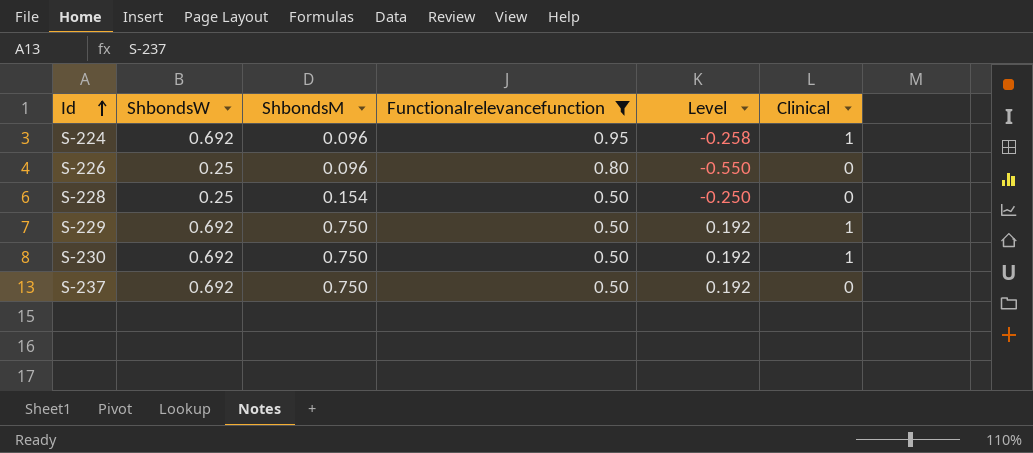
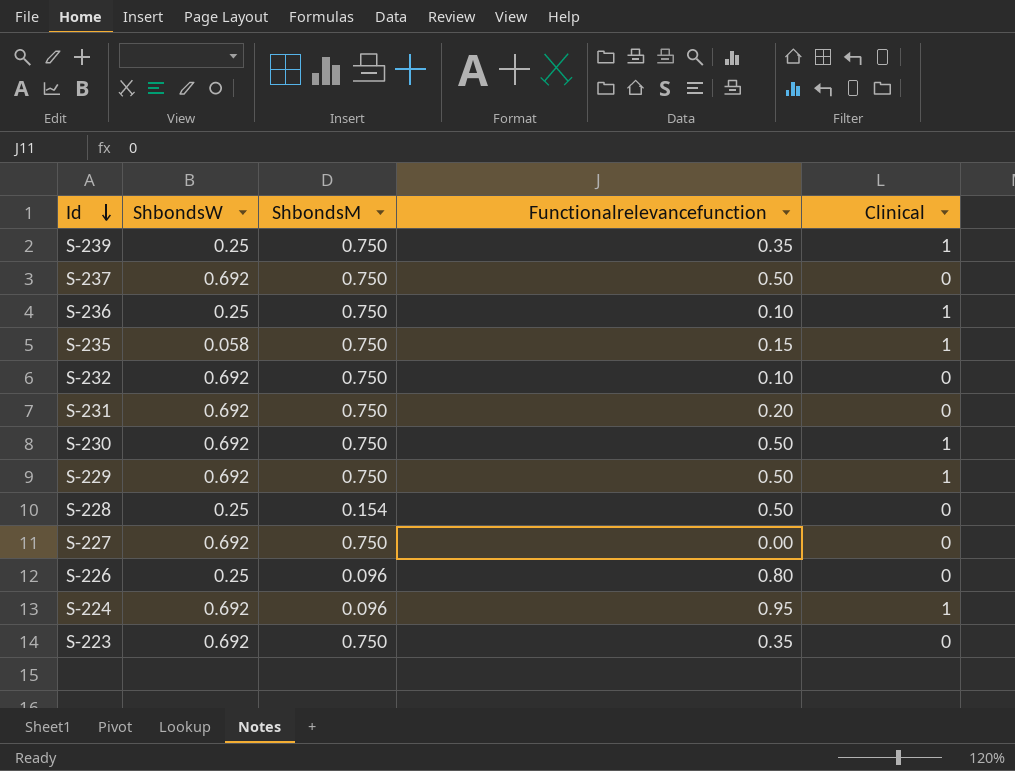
filter: Functionalrelevancefunction >= 0.50 -> none
row order: Id ascending -> Id descending
column Level | formula: [ShbondsW] - [Functionalrelevancefunction] -> none

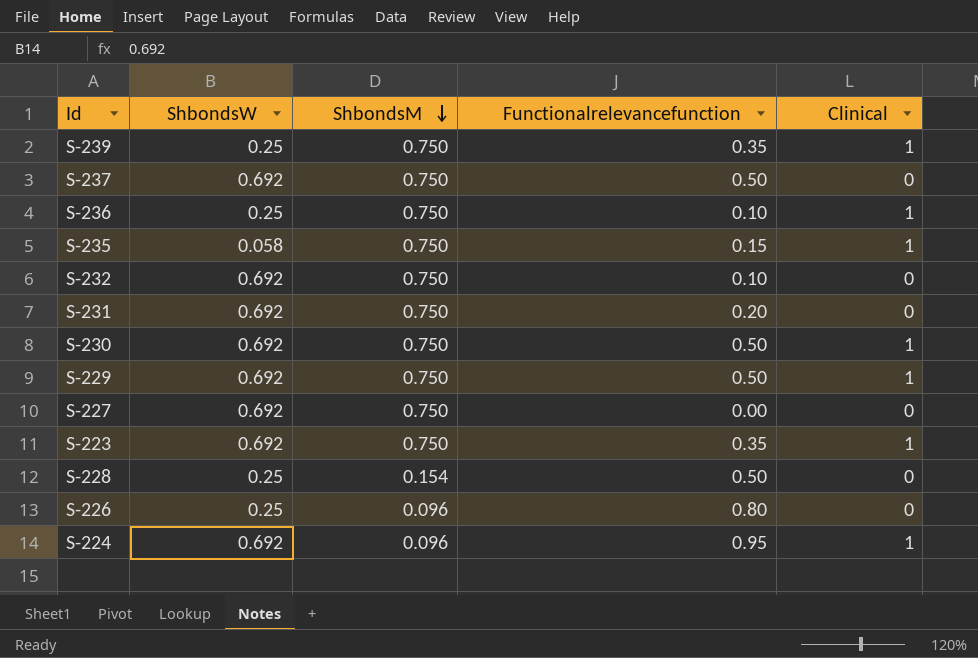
row order: Id descending -> ShbondsM descending
S-223 | Clinical: 0 -> 1

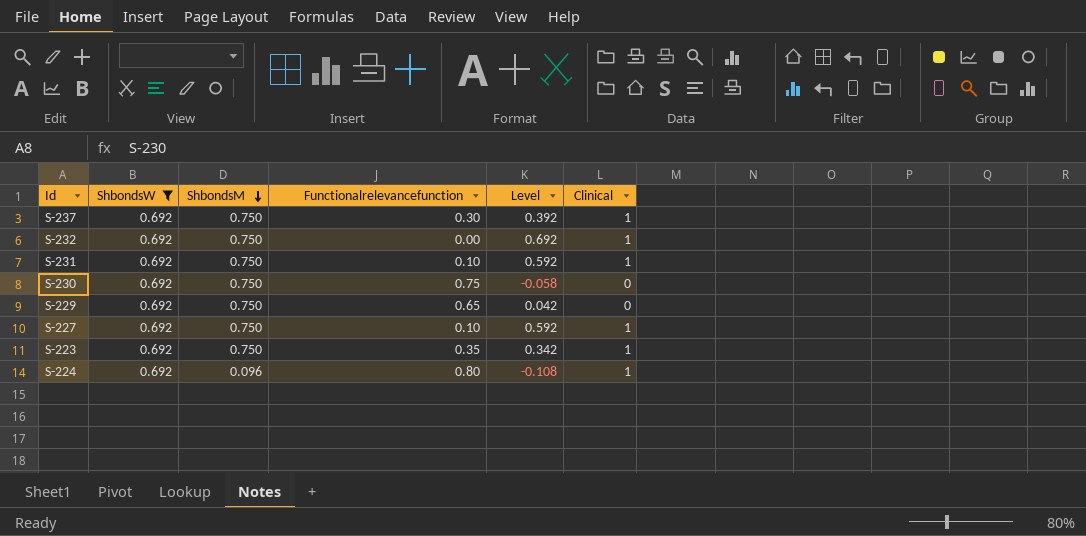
filter: none -> ShbondsW = 0.692
column Level | formula: none -> [ShbondsW] - [Functionalrelevancefunction]
S-237 | Functionalrelevancefunction: 0.50 -> 0.30
S-237 | Clinical: 0 -> 1
S-232 | Functionalrelevancefunction: 0.10 -> 0.00
S-232 | Clinical: 0 -> 1
S-231 | Functionalrelevancefunction: 0.20 -> 0.10
S-231 | Clinical: 0 -> 1
S-230 | Functionalrelevancefunction: 0.50 -> 0.75
S-230 | Clinical: 1 -> 0
S-229 | Functionalrelevancefunction: 0.50 -> 0.65
S-229 | Clinical: 1 -> 0
S-227 | Functionalrelevancefunction: 0.00 -> 0.10
S-227 | Clinical: 0 -> 1
S-224 | Functionalrelevancefunction: 0.95 -> 0.80

